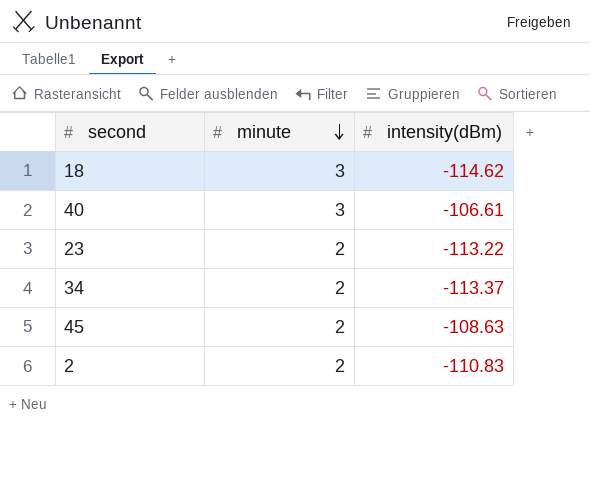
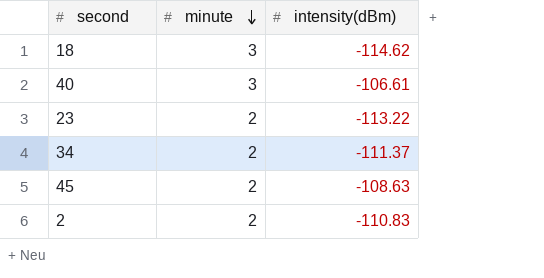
34 | intensity(dBm): -113.37 -> -111.37

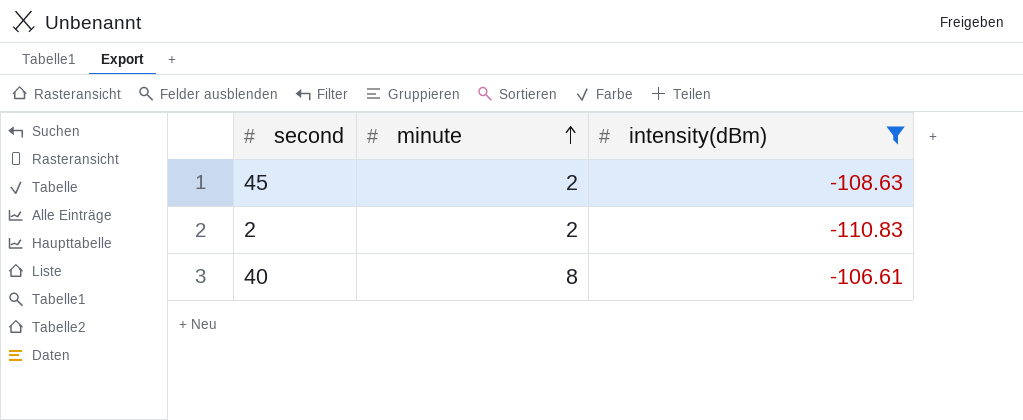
filter: none -> intensity(dBm) >= -110.83
row order: minute descending -> minute ascending
40 | minute: 3 -> 8

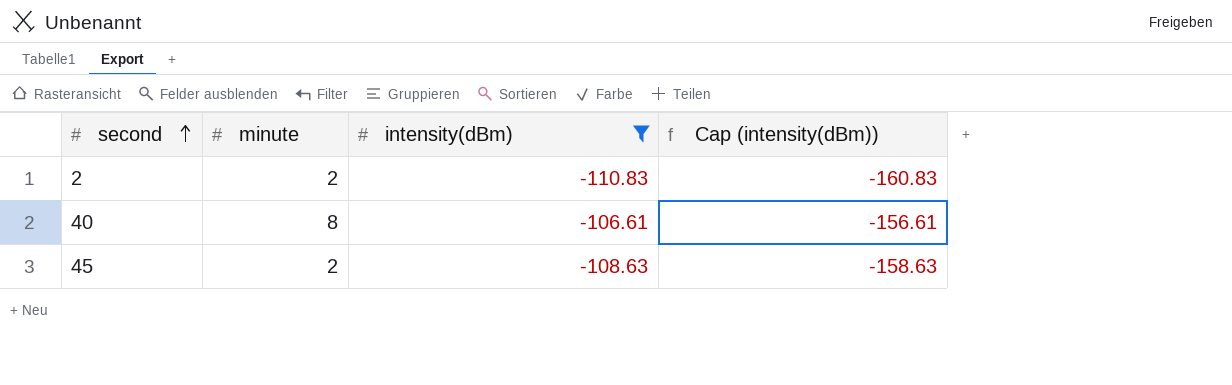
row order: minute ascending -> second ascending
column Cap (intensity(dBm)) | formula: none -> [intensity(dBm)] - 50

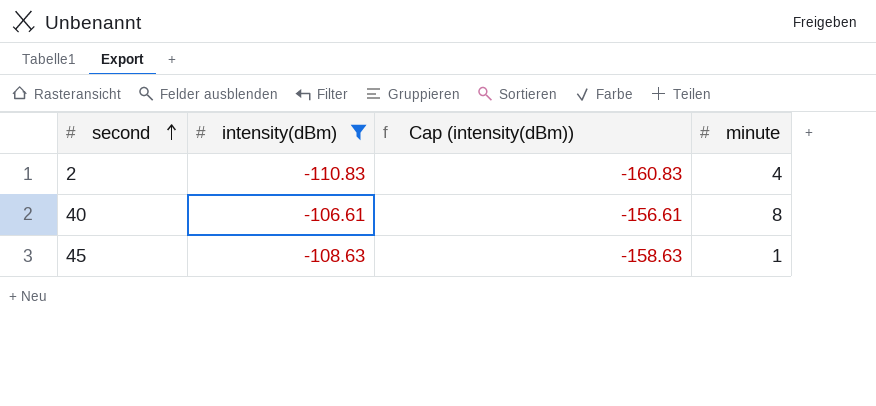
column minute | position: 2 -> 4
2 | minute: 2 -> 4
45 | minute: 2 -> 1

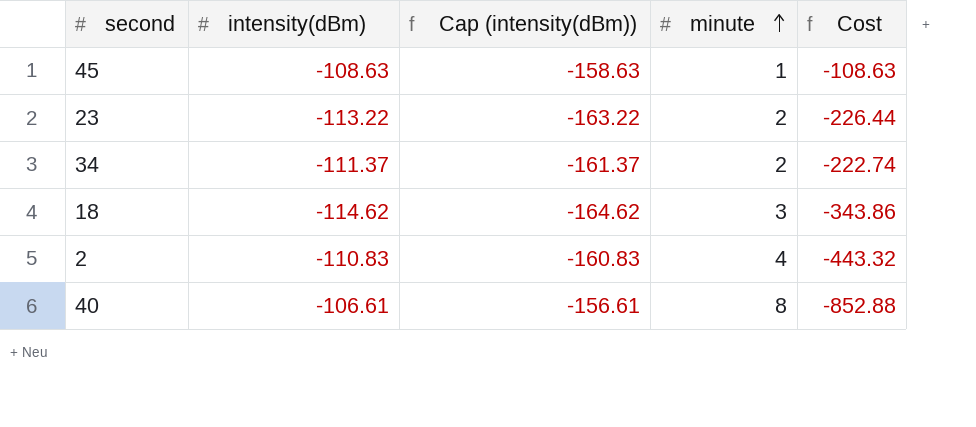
filter: intensity(dBm) >= -110.83 -> none
row order: second ascending -> minute ascending
column Cost | formula: none -> [intensity(dBm)] * [minute]

